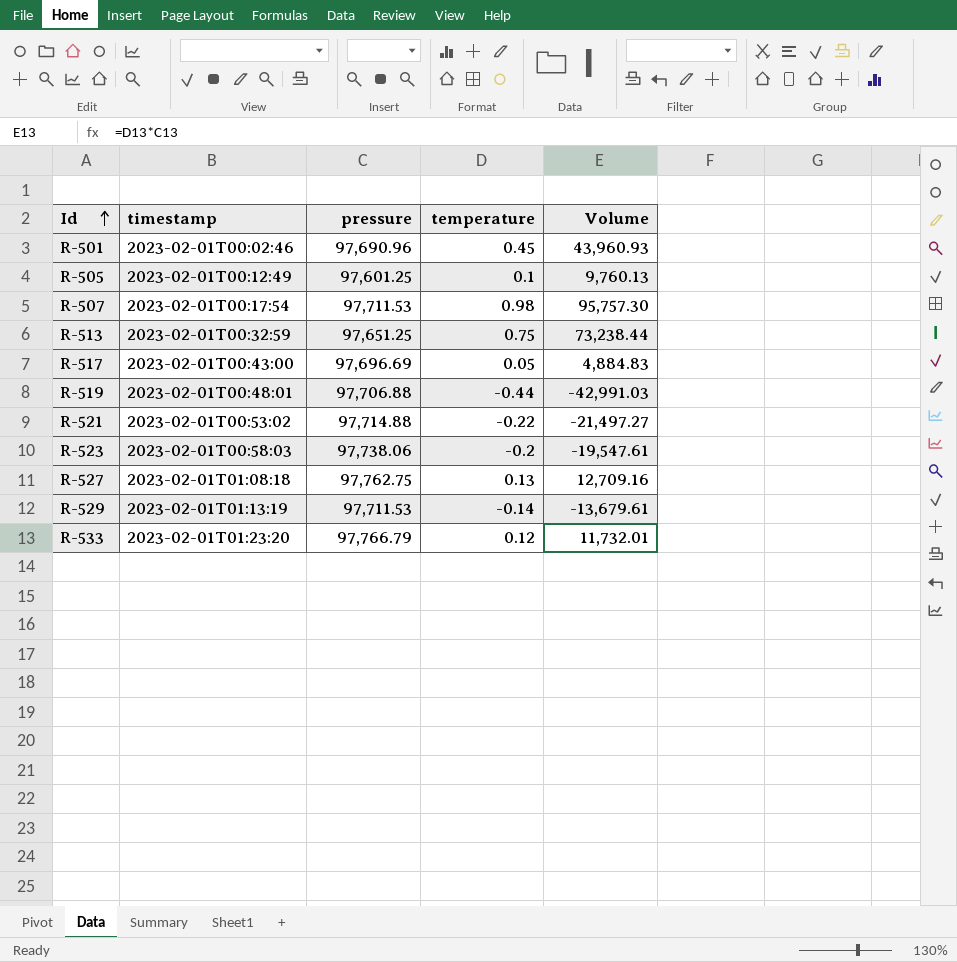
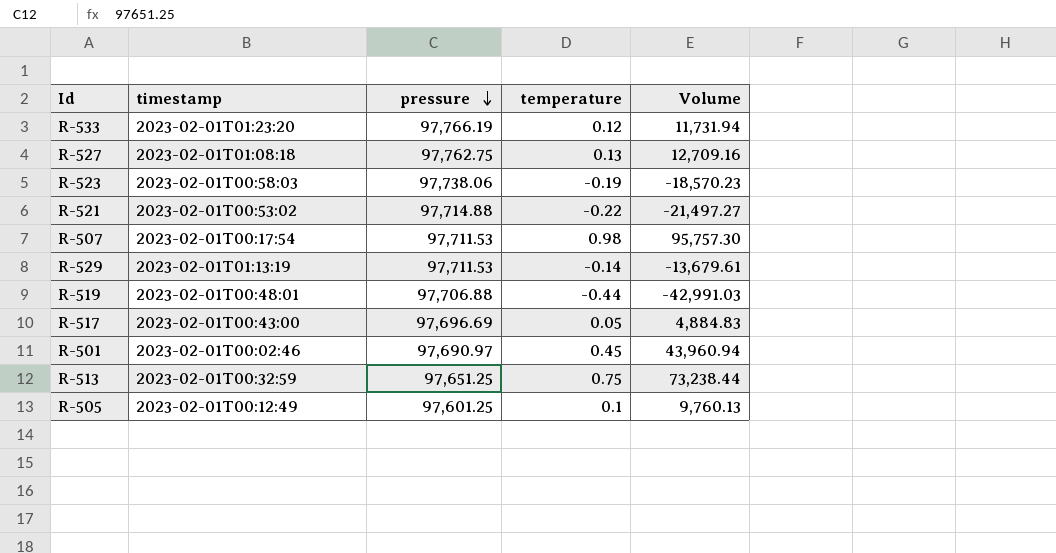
row order: Id ascending -> pressure descending
R-533 | pressure: 97,766.79 -> 97,766.19
R-533 | Volume: 11,732.01 -> 11,731.94
R-523 | temperature: -0.2 -> -0.19
R-523 | Volume: -19,547.61 -> -18,570.23
R-501 | pressure: 97,690.96 -> 97,690.97
R-501 | Volume: 43,960.93 -> 43,960.94

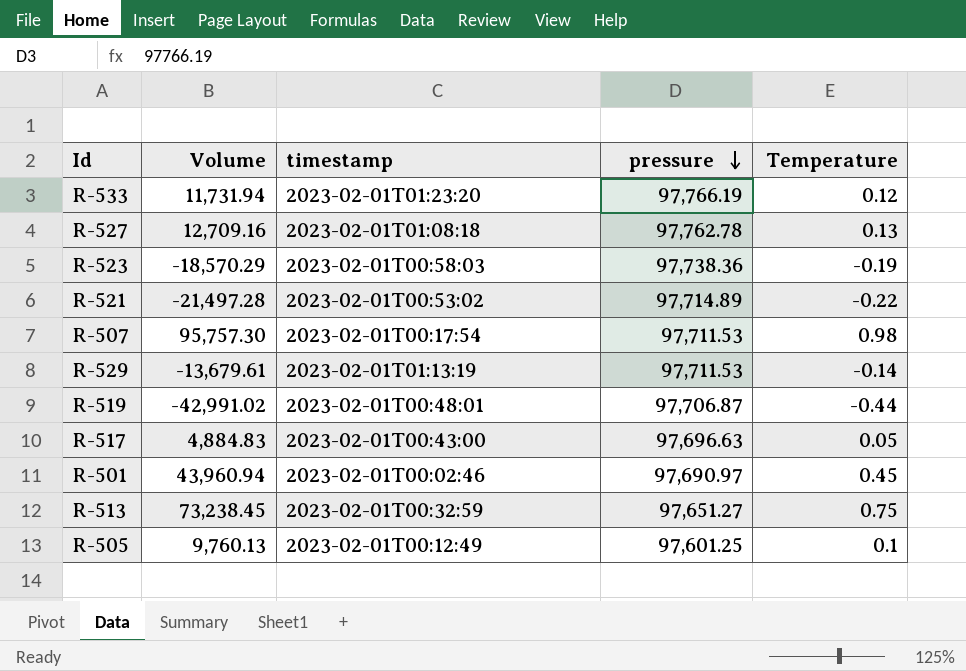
column Volume | position: 5 -> 2
column name: temperature -> Temperature
R-527 | pressure: 97,762.75 -> 97,762.78
R-523 | Volume: -18,570.23 -> -18,570.29
R-523 | pressure: 97,738.06 -> 97,738.36
R-521 | Volume: -21,497.27 -> -21,497.28
R-521 | pressure: 97,714.88 -> 97,714.89
R-519 | Volume: -42,991.03 -> -42,991.02
R-519 | pressure: 97,706.88 -> 97,706.87
R-517 | pressure: 97,696.69 -> 97,696.63
R-513 | Volume: 73,238.44 -> 73,238.45
R-513 | pressure: 97,651.25 -> 97,651.27

